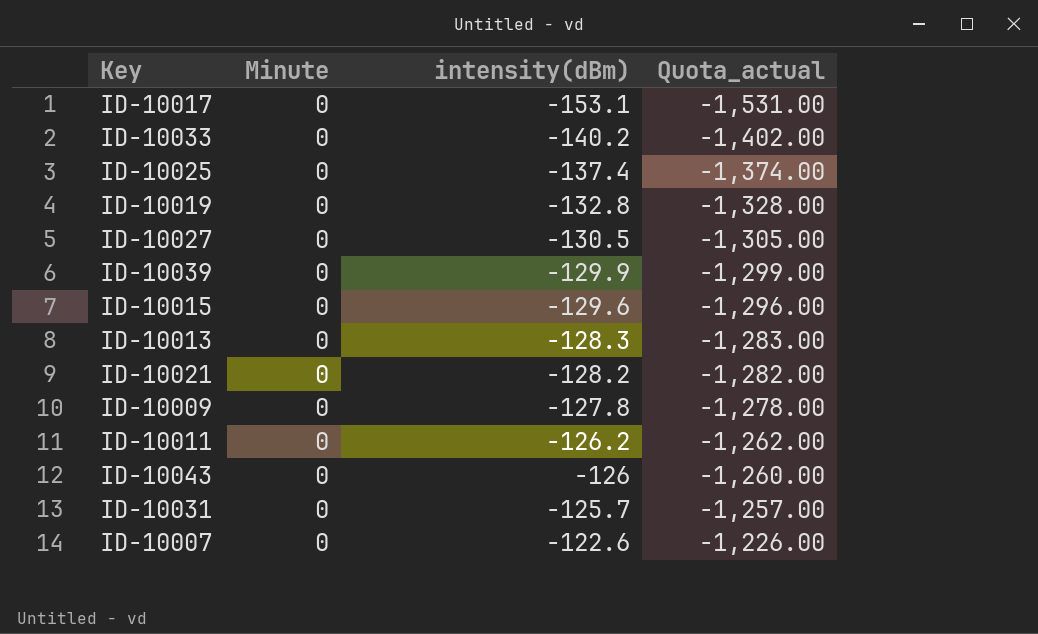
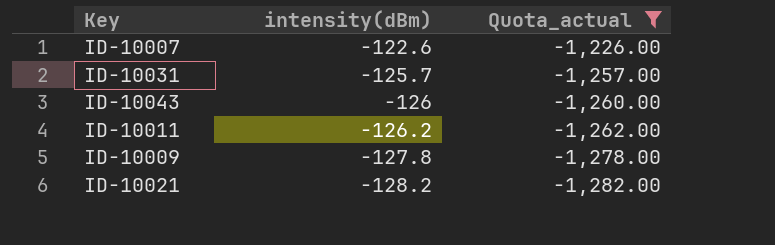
filter: none -> Quota_actual >= -1,282.00
row order: intensity(dBm) ascending -> intensity(dBm) descending
column Minute | position: 2 -> none

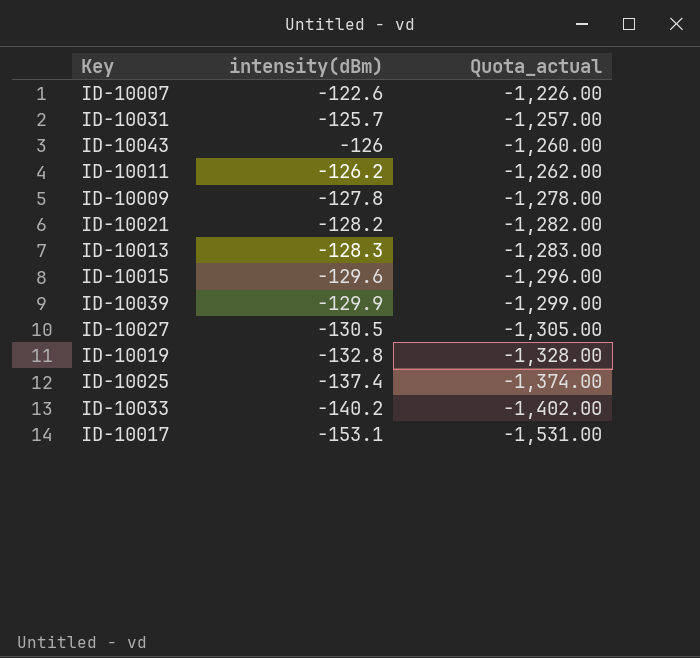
filter: Quota_actual >= -1,282.00 -> none

